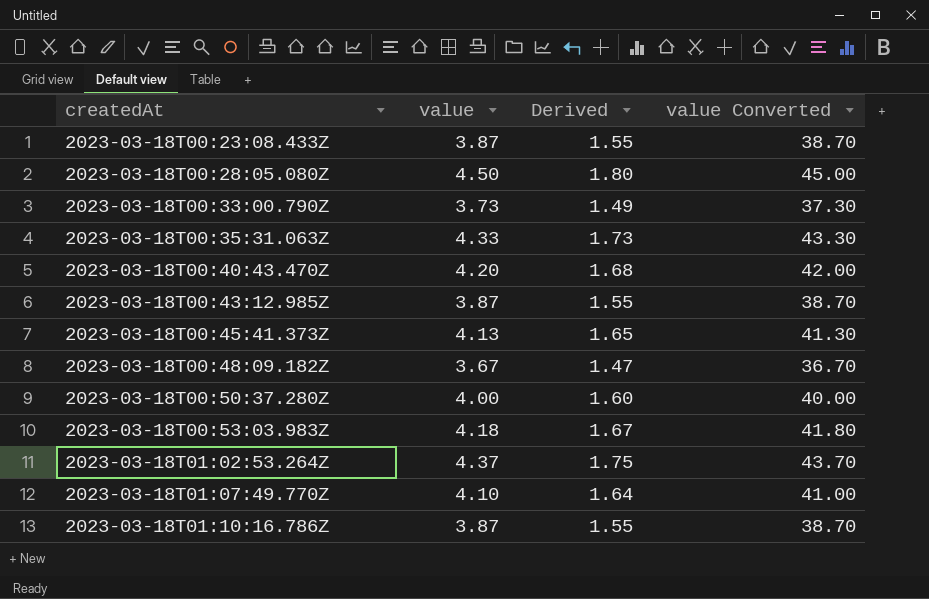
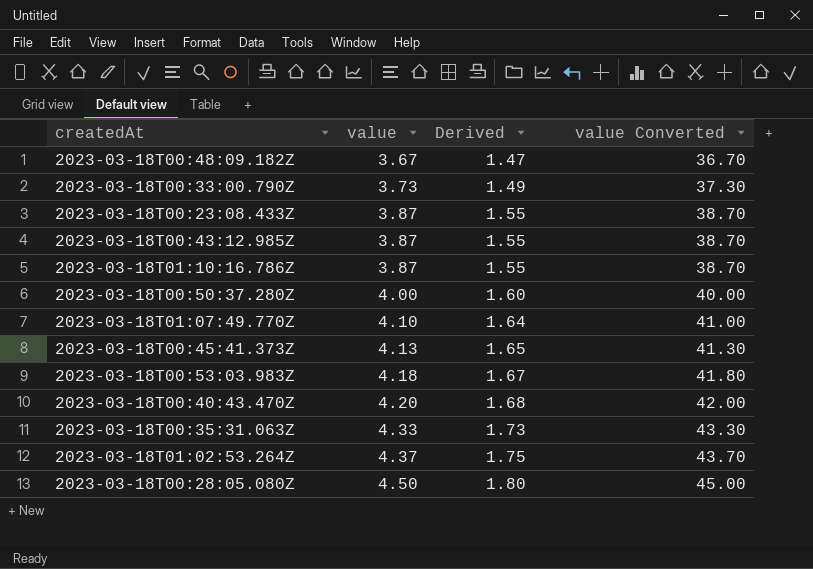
row order: createdAt ascending -> value ascending

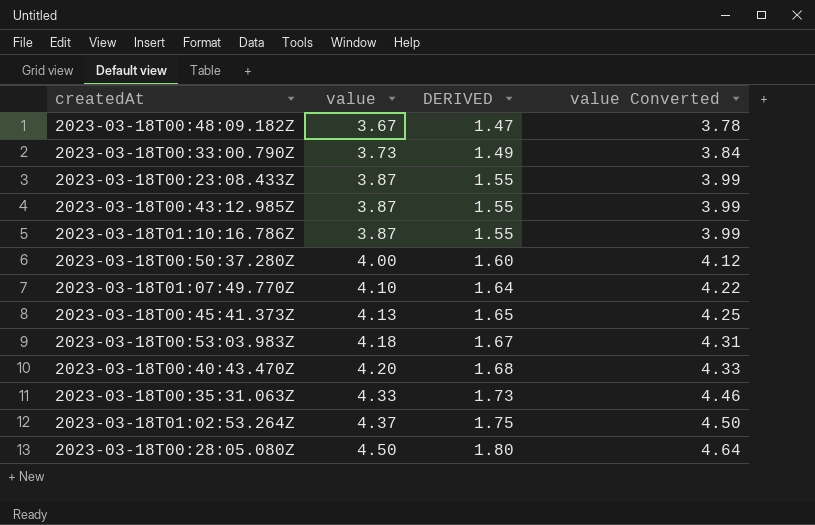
column name: Derived -> DERIVED
column value Converted | formula: [value] * 10 -> [value] * 1.03

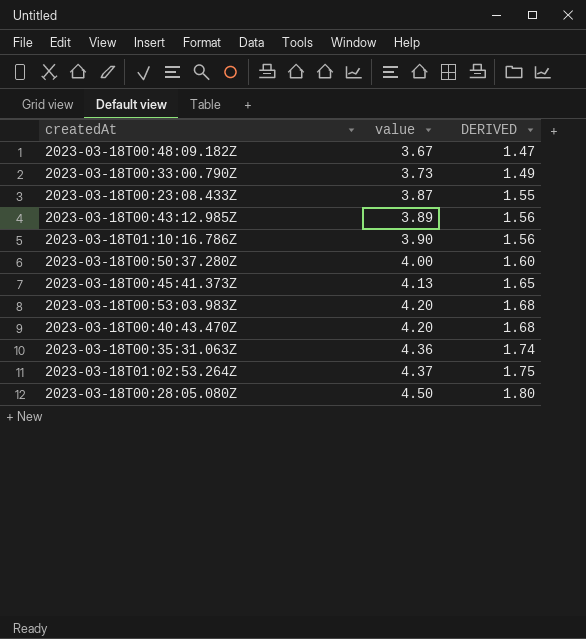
column value Converted | formula: [value] * 1.03 -> none
row 2023-03-18T01:07:49.770Z: 4.10 | 1.64 | 4.22 -> none
2023-03-18T00:43:12.985Z | value: 3.87 -> 3.89
2023-03-18T00:43:12.985Z | DERIVED: 1.55 -> 1.56
2023-03-18T01:10:16.786Z | value: 3.87 -> 3.90
2023-03-18T01:10:16.786Z | DERIVED: 1.55 -> 1.56
2023-03-18T00:53:03.983Z | value: 4.18 -> 4.20
2023-03-18T00:53:03.983Z | DERIVED: 1.67 -> 1.68
2023-03-18T00:35:31.063Z | value: 4.33 -> 4.36
2023-03-18T00:35:31.063Z | DERIVED: 1.73 -> 1.74

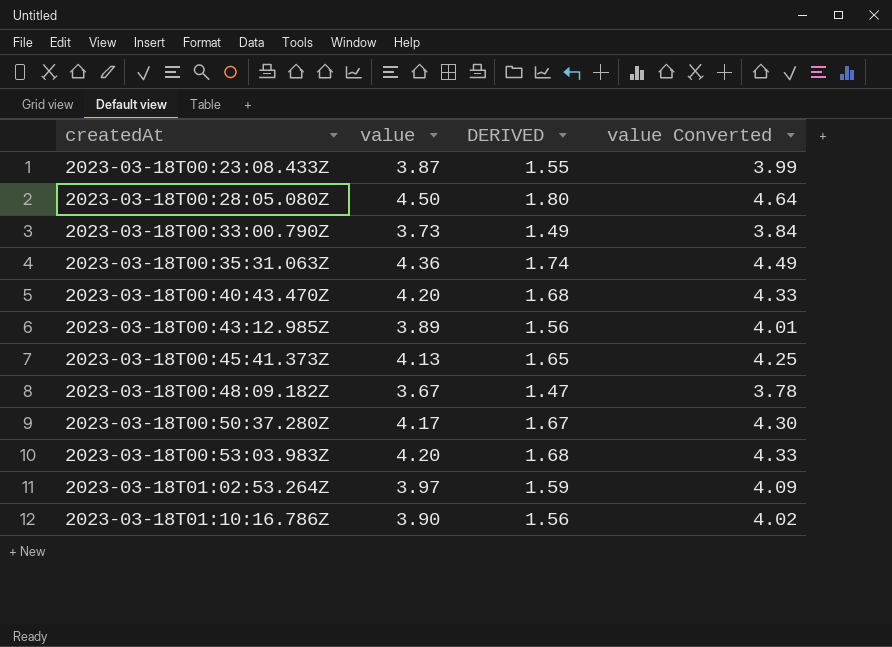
row order: value ascending -> createdAt ascending
column value Converted | formula: none -> [value] * 1.03
2023-03-18T00:50:37.280Z | value: 4.00 -> 4.17
2023-03-18T00:50:37.280Z | DERIVED: 1.60 -> 1.67
2023-03-18T01:02:53.264Z | value: 4.37 -> 3.97
2023-03-18T01:02:53.264Z | DERIVED: 1.75 -> 1.59

